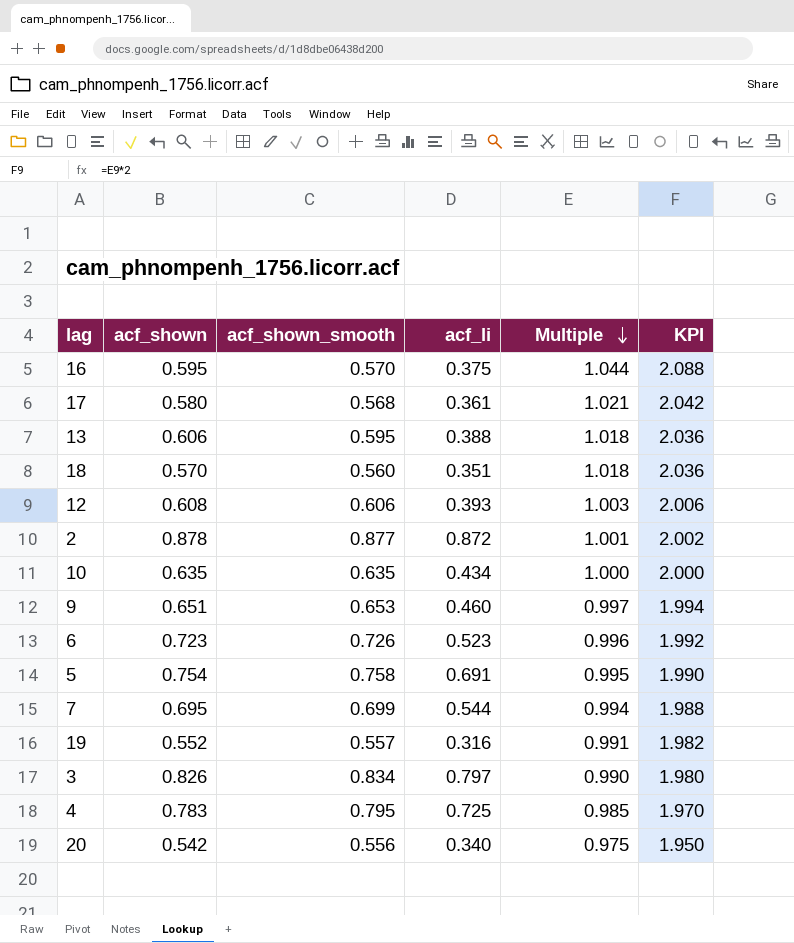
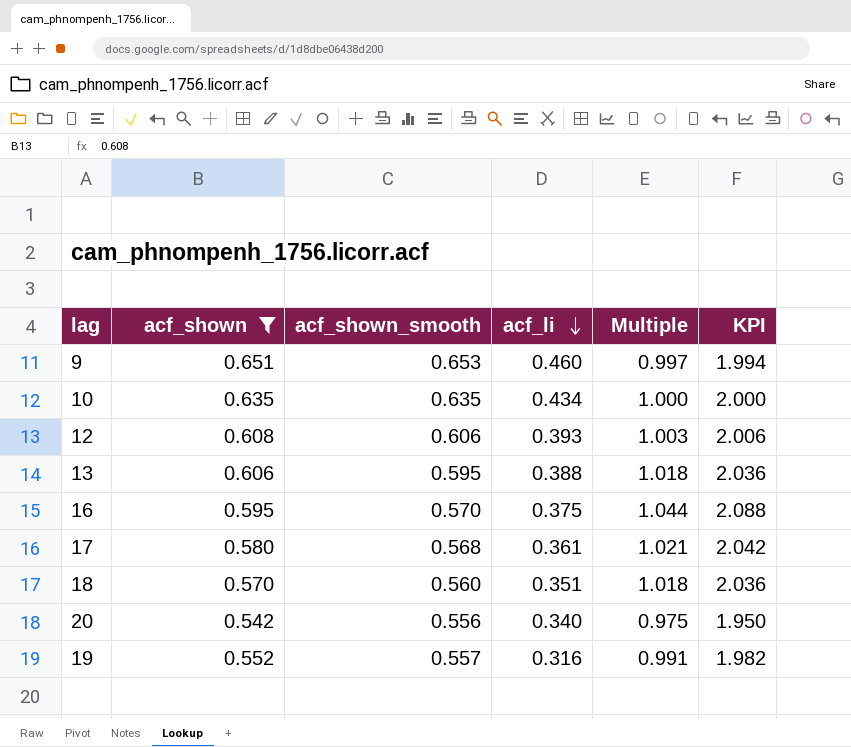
filter: none -> acf_shown <= 0.651
row order: Multiple descending -> acf_li descending

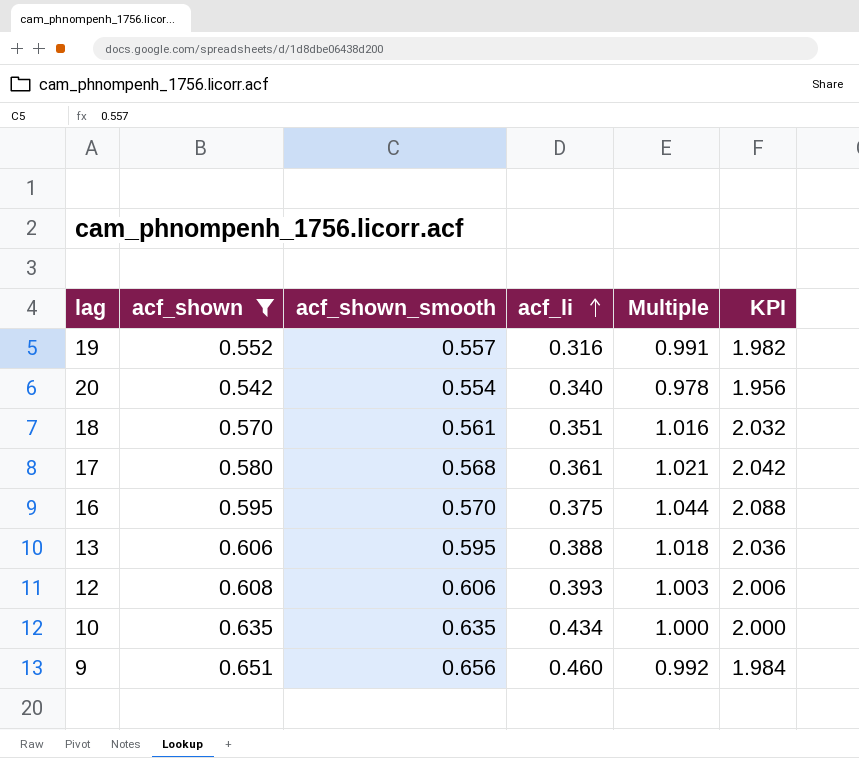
row order: acf_li descending -> acf_li ascending
20 | acf_shown_smooth: 0.556 -> 0.554
20 | Multiple: 0.975 -> 0.978
20 | KPI: 1.950 -> 1.956
18 | acf_shown_smooth: 0.560 -> 0.561
18 | Multiple: 1.018 -> 1.016
18 | KPI: 2.036 -> 2.032
9 | acf_shown_smooth: 0.653 -> 0.656
9 | Multiple: 0.997 -> 0.992
9 | KPI: 1.994 -> 1.984

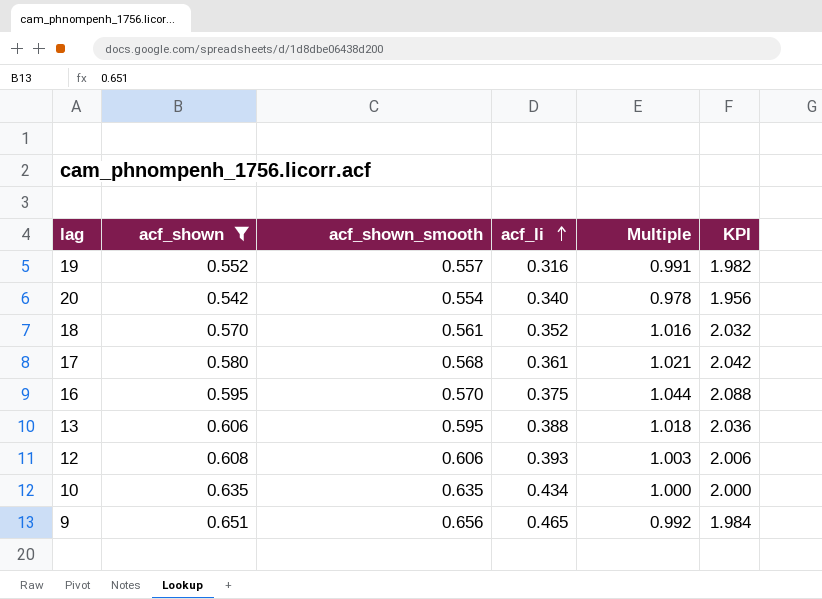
18 | acf_li: 0.351 -> 0.352
9 | acf_li: 0.460 -> 0.465

